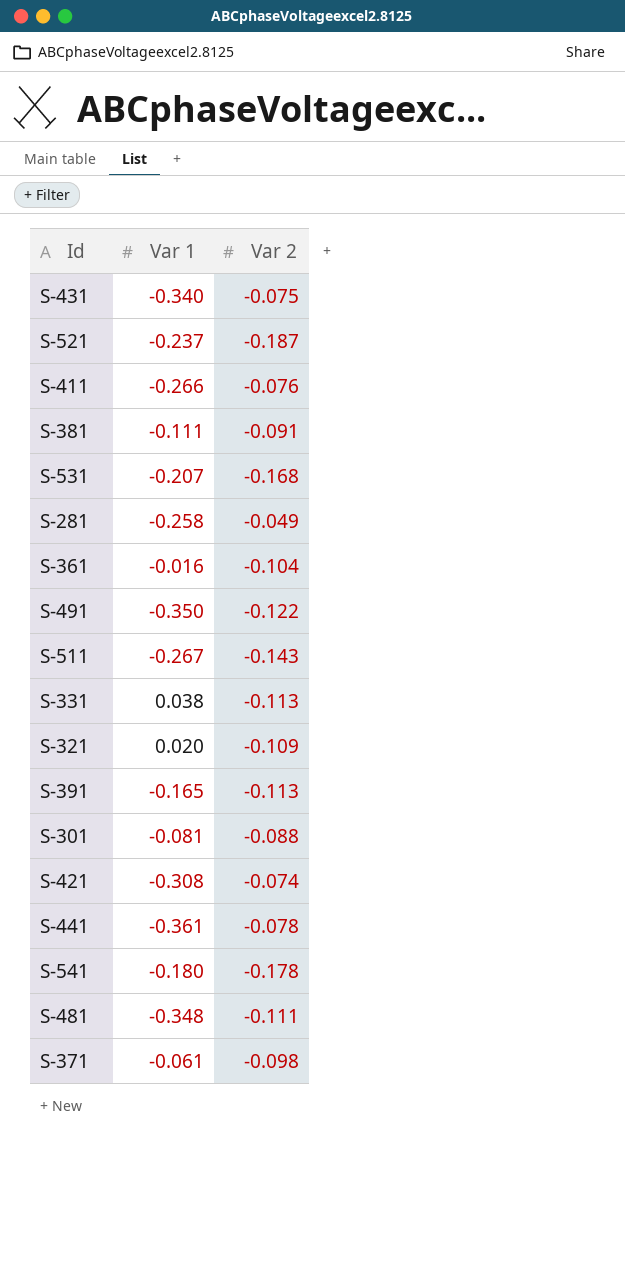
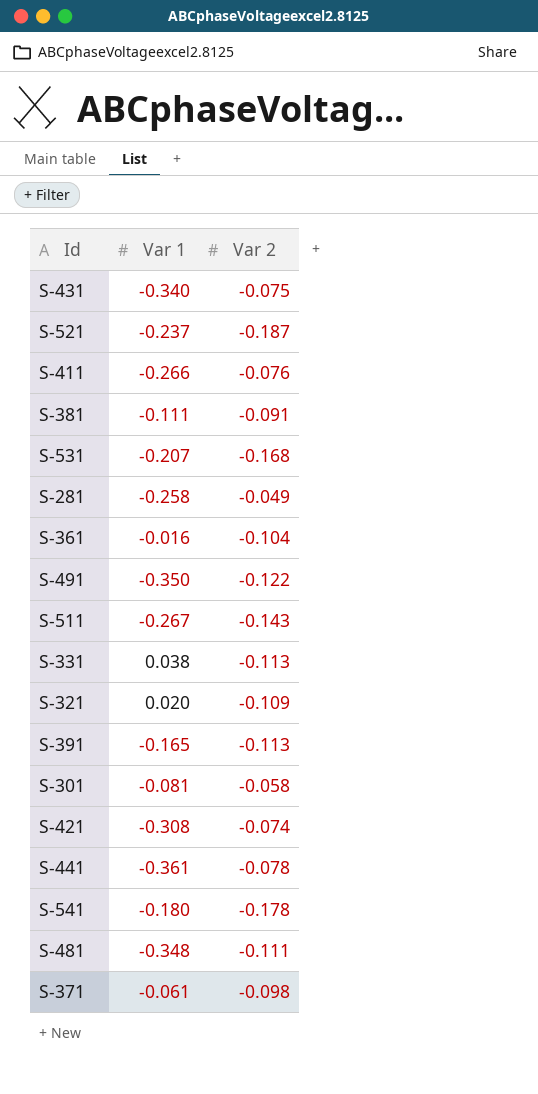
S-301 | Var 2: -0.088 -> -0.058

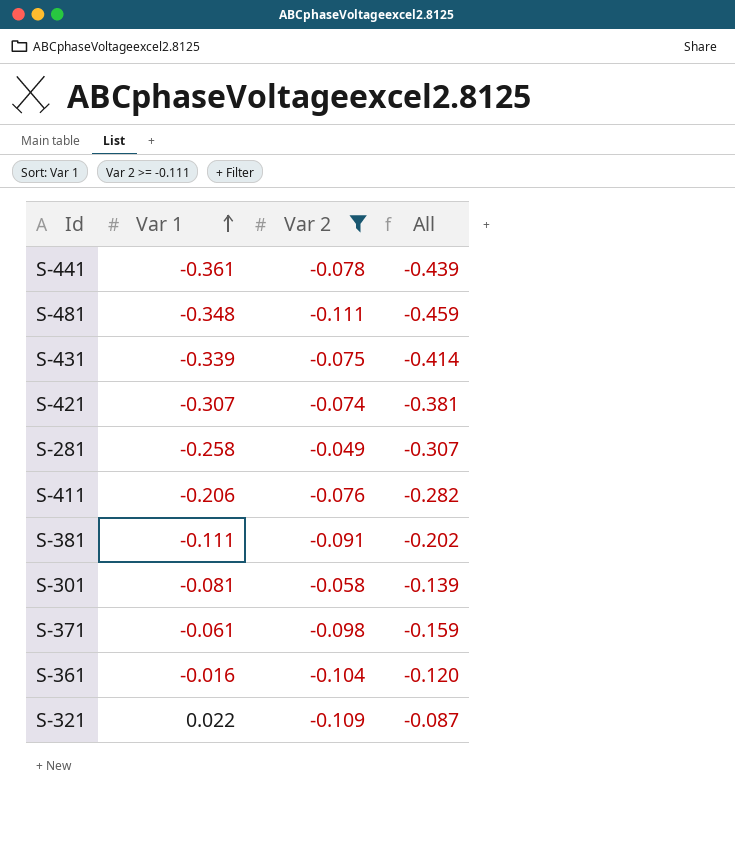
filter: none -> Var 2 >= -0.111
row order: none -> Var 1 ascending
column All | formula: none -> [Var 1] + [Var 2]
S-431 | Var 1: -0.340 -> -0.339
S-421 | Var 1: -0.308 -> -0.307
S-411 | Var 1: -0.266 -> -0.206
S-321 | Var 1: 0.020 -> 0.022

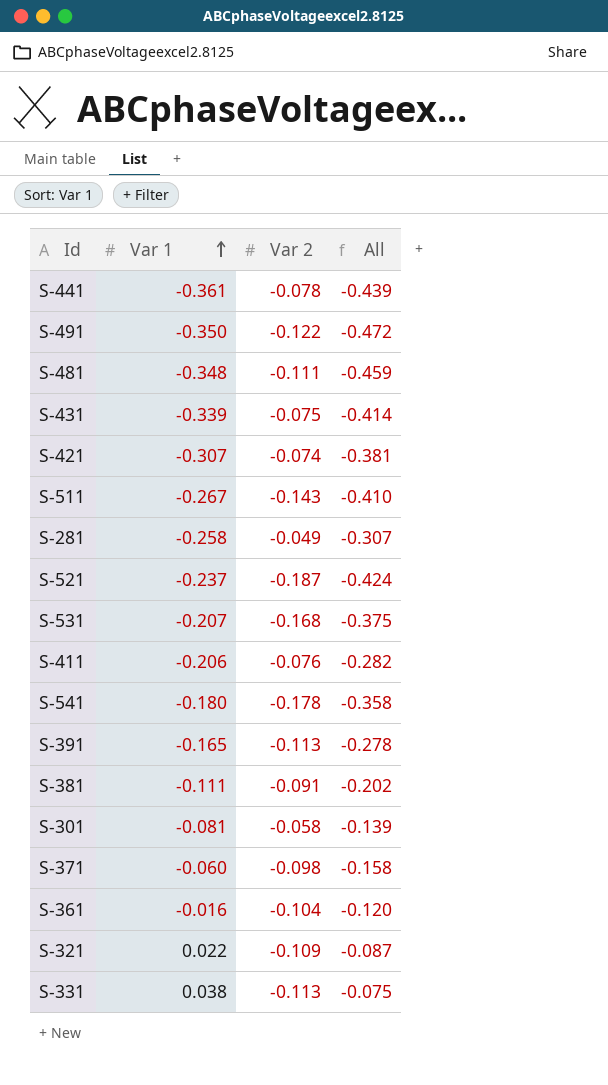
filter: Var 2 >= -0.111 -> none
S-371 | Var 1: -0.061 -> -0.060
S-371 | All: -0.159 -> -0.158

